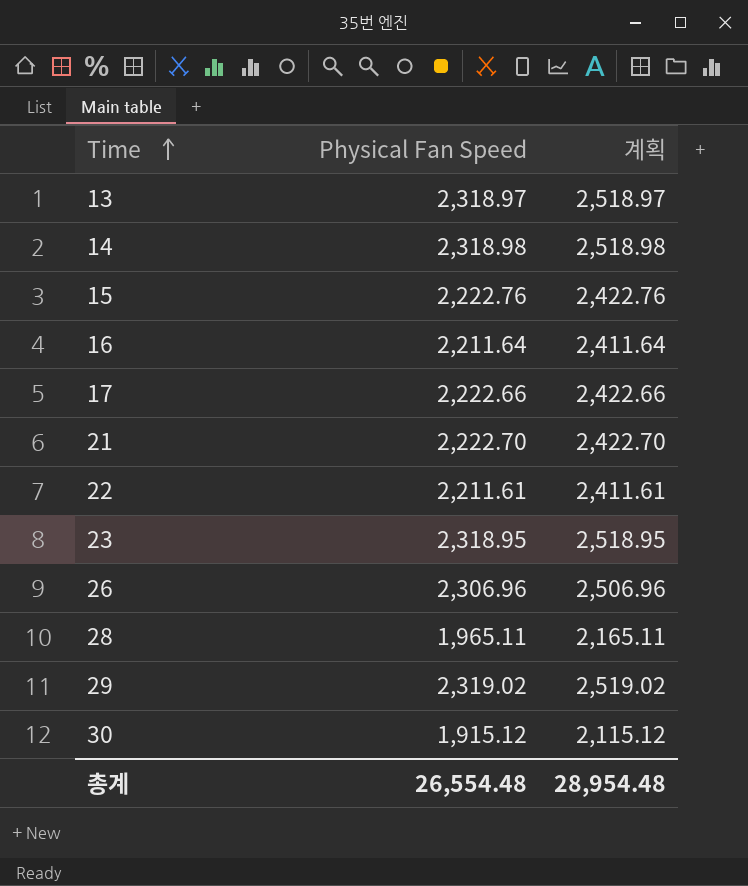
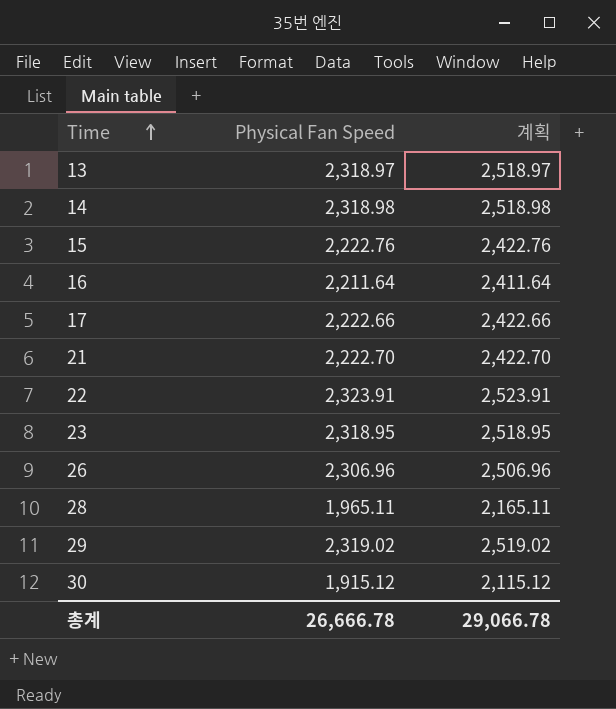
22 | Physical Fan Speed: 2,211.61 -> 2,323.91
22 | 계획: 2,411.61 -> 2,523.91
총계 | Physical Fan Speed: 26,554.48 -> 26,666.78
총계 | 계획: 28,954.48 -> 29,066.78

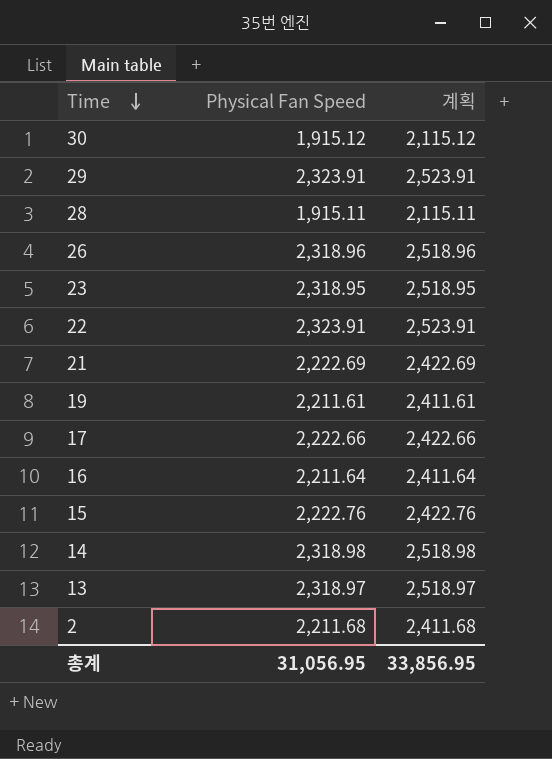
row order: Time ascending -> Time descending
29 | Physical Fan Speed: 2,319.02 -> 2,323.91
29 | 계획: 2,519.02 -> 2,523.91
28 | Physical Fan Speed: 1,965.11 -> 1,915.11
28 | 계획: 2,165.11 -> 2,115.11
26 | Physical Fan Speed: 2,306.96 -> 2,318.96
26 | 계획: 2,506.96 -> 2,518.96
21 | Physical Fan Speed: 2,222.70 -> 2,222.69
21 | 계획: 2,422.70 -> 2,422.69
row 19: none -> 2,211.61 | 2,411.61
row 2: none -> 2,211.68 | 2,411.68
총계 | Physical Fan Speed: 26,666.78 -> 31,056.95
총계 | 계획: 29,066.78 -> 33,856.95

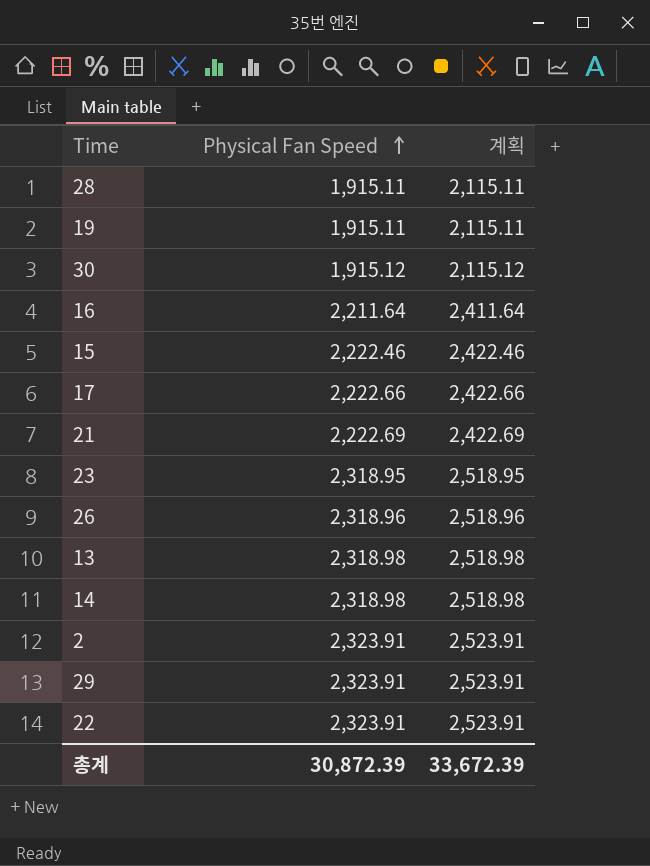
row order: Time descending -> Physical Fan Speed ascending
19 | Physical Fan Speed: 2,211.61 -> 1,915.11
19 | 계획: 2,411.61 -> 2,115.11
15 | Physical Fan Speed: 2,222.76 -> 2,222.46
15 | 계획: 2,422.76 -> 2,422.46
13 | Physical Fan Speed: 2,318.97 -> 2,318.98
13 | 계획: 2,518.97 -> 2,518.98
2 | Physical Fan Speed: 2,211.68 -> 2,323.91
2 | 계획: 2,411.68 -> 2,523.91
총계 | Physical Fan Speed: 31,056.95 -> 30,872.39
총계 | 계획: 33,856.95 -> 33,672.39

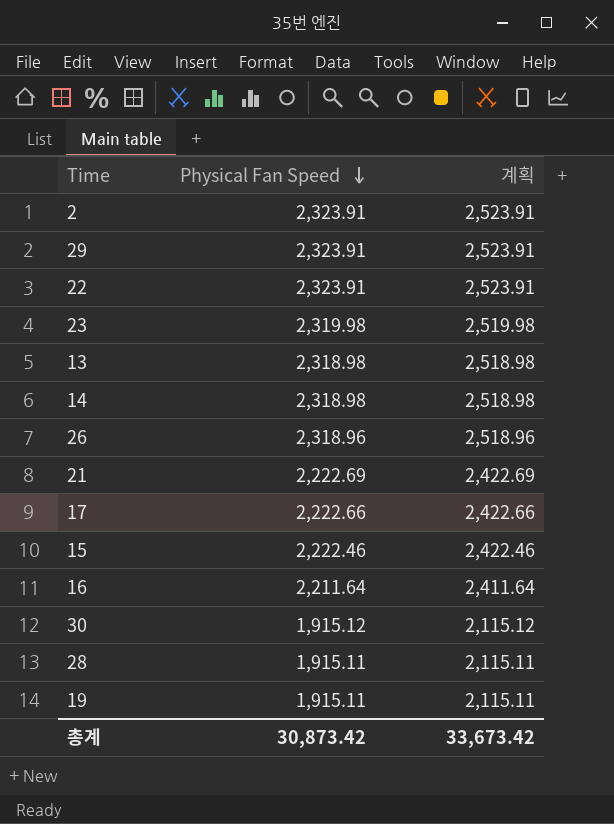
row order: Physical Fan Speed ascending -> Physical Fan Speed descending
23 | Physical Fan Speed: 2,318.95 -> 2,319.98
23 | 계획: 2,518.95 -> 2,519.98
총계 | Physical Fan Speed: 30,872.39 -> 30,873.42
총계 | 계획: 33,672.39 -> 33,673.42

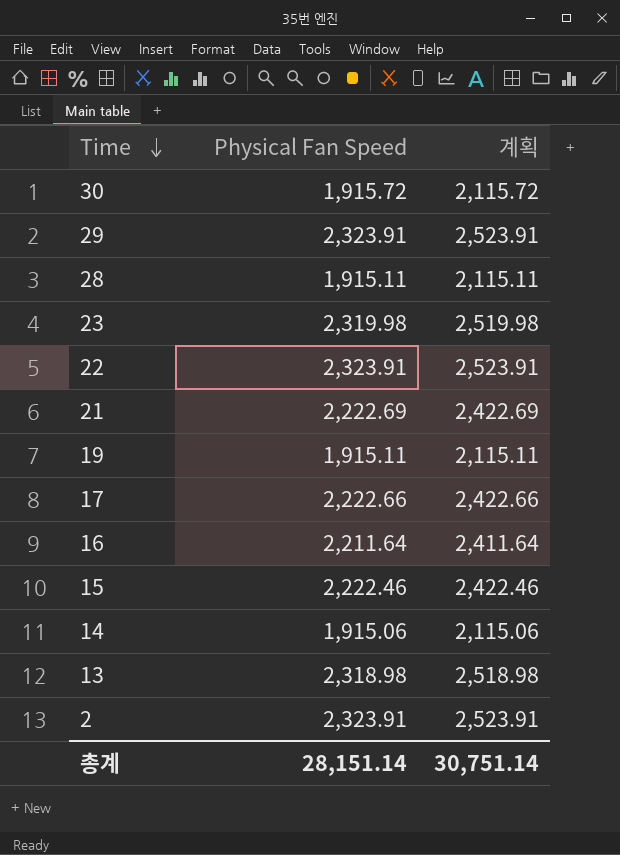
row order: Physical Fan Speed descending -> Time descending
row 26: 2,318.96 | 2,518.96 -> none
30 | Physical Fan Speed: 1,915.12 -> 1,915.72
30 | 계획: 2,115.12 -> 2,115.72
14 | Physical Fan Speed: 2,318.98 -> 1,915.06
14 | 계획: 2,518.98 -> 2,115.06
총계 | Physical Fan Speed: 30,873.42 -> 28,151.14
총계 | 계획: 33,673.42 -> 30,751.14

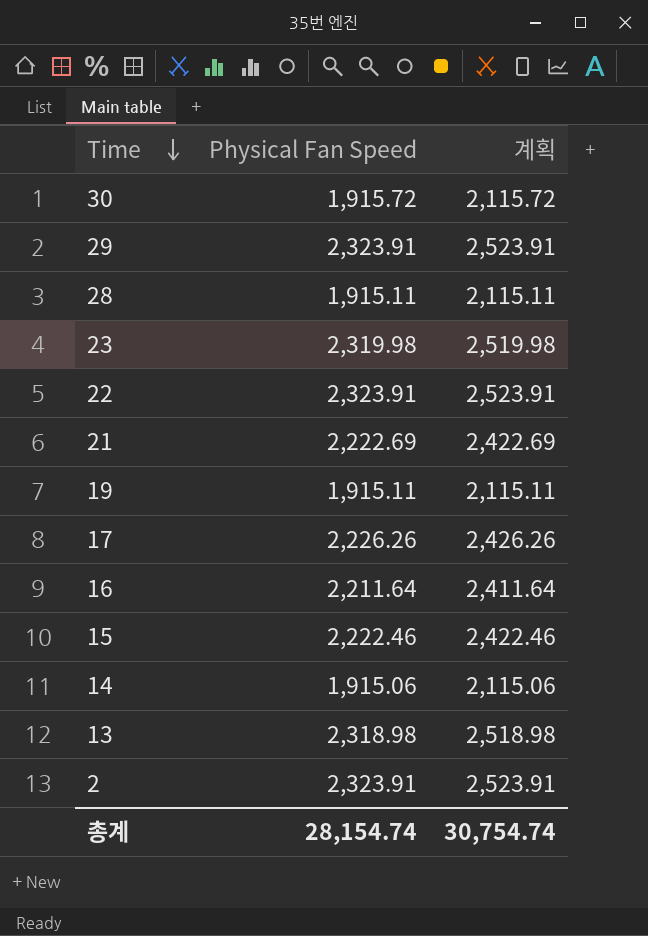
17 | Physical Fan Speed: 2,222.66 -> 2,226.26
17 | 계획: 2,422.66 -> 2,426.26
총계 | Physical Fan Speed: 28,151.14 -> 28,154.74
총계 | 계획: 30,751.14 -> 30,754.74

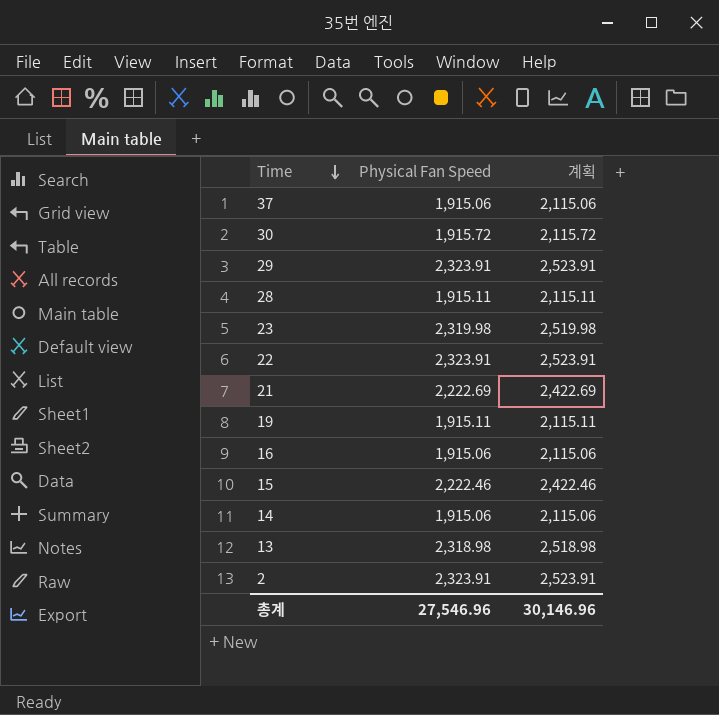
row 17: 2,226.26 | 2,426.26 -> none
row 37: none -> 1,915.06 | 2,115.06
16 | Physical Fan Speed: 2,211.64 -> 1,915.06
16 | 계획: 2,411.64 -> 2,115.06
총계 | Physical Fan Speed: 28,154.74 -> 27,546.96
총계 | 계획: 30,754.74 -> 30,146.96

